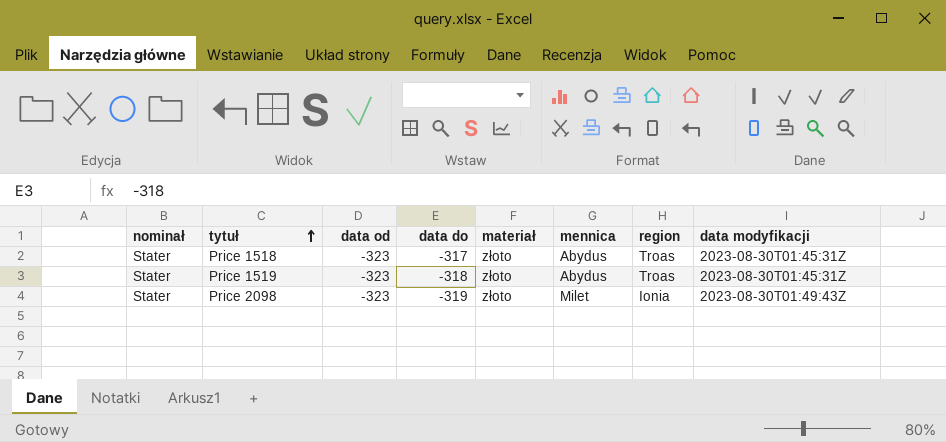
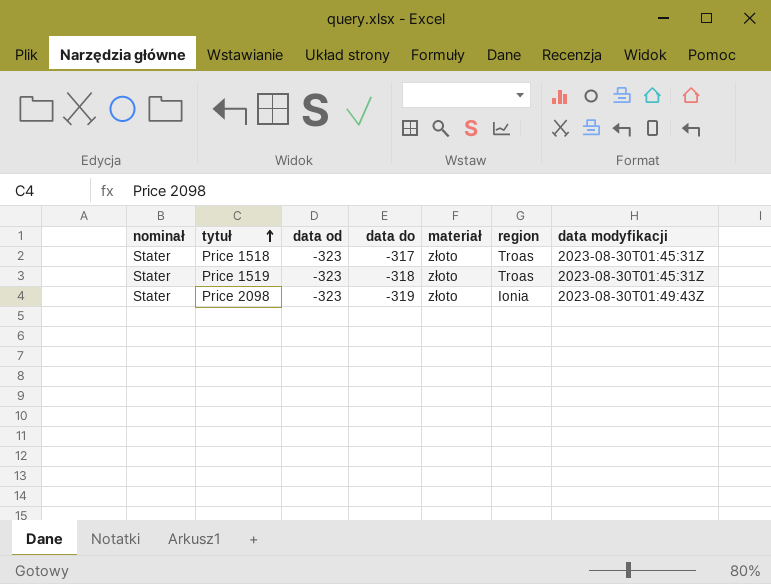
column mennica | position: 6 -> none

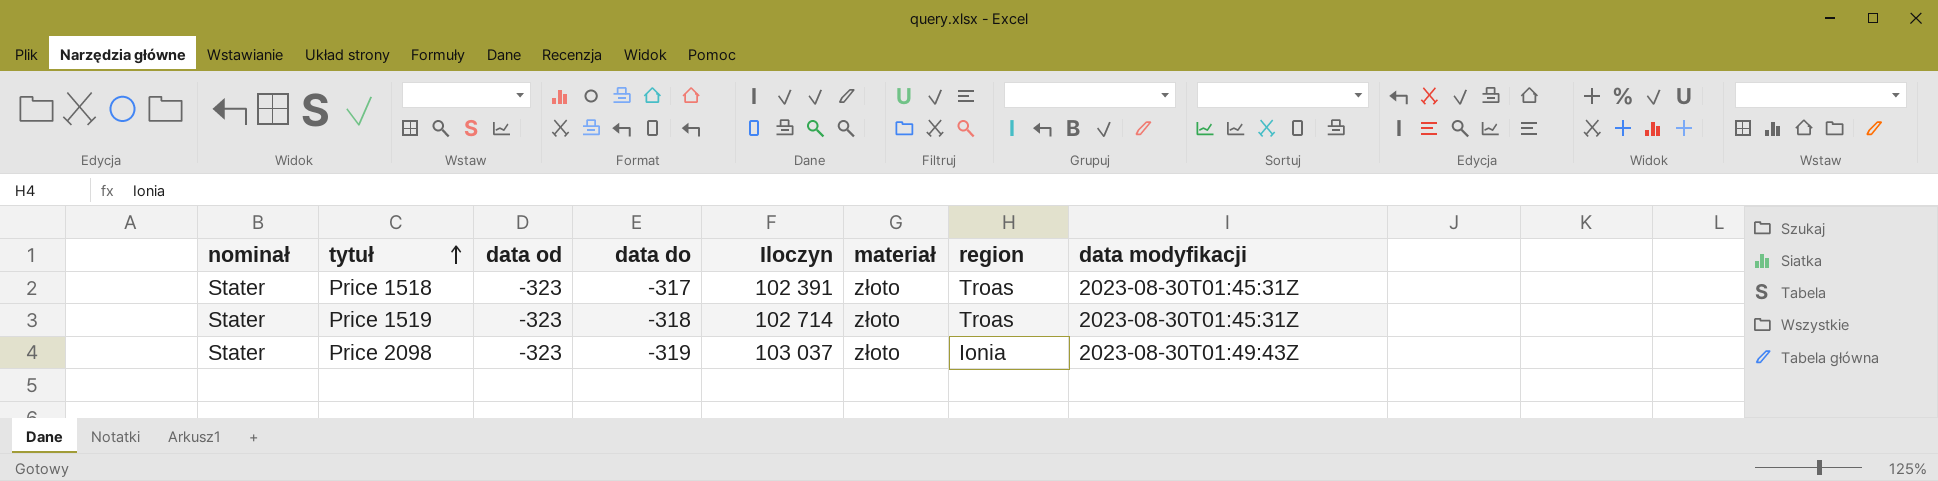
column Iloczyn | formula: none -> [data od] * [data do]

